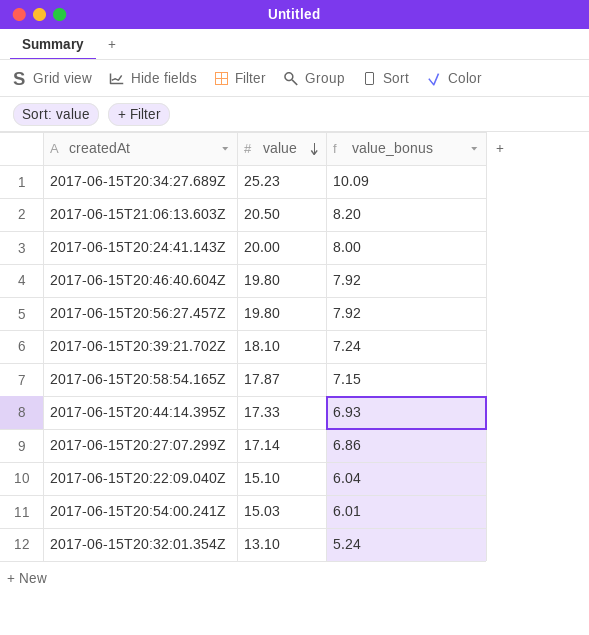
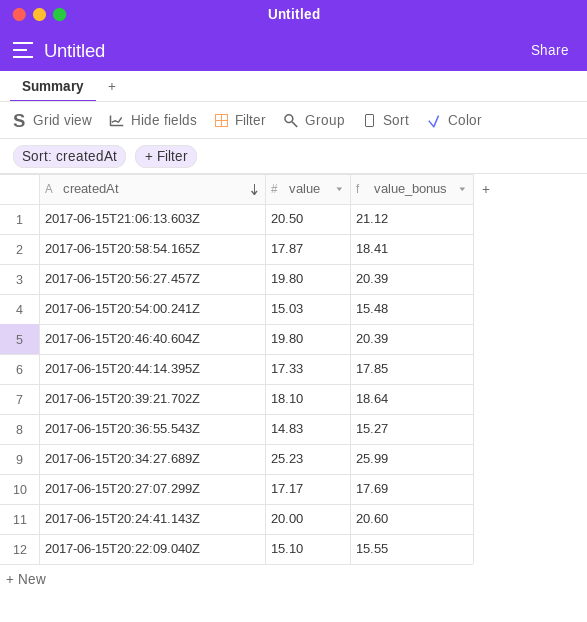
row order: value descending -> createdAt descending
column value_bonus | formula: [value] * 0.4 -> [value] * 1.03
row 2017-06-15T20:32:01.354Z: 13.10 | 5.24 -> none
row 2017-06-15T20:36:55.543Z: none -> 14.83 | 15.27
2017-06-15T20:27:07.299Z | value: 17.14 -> 17.17

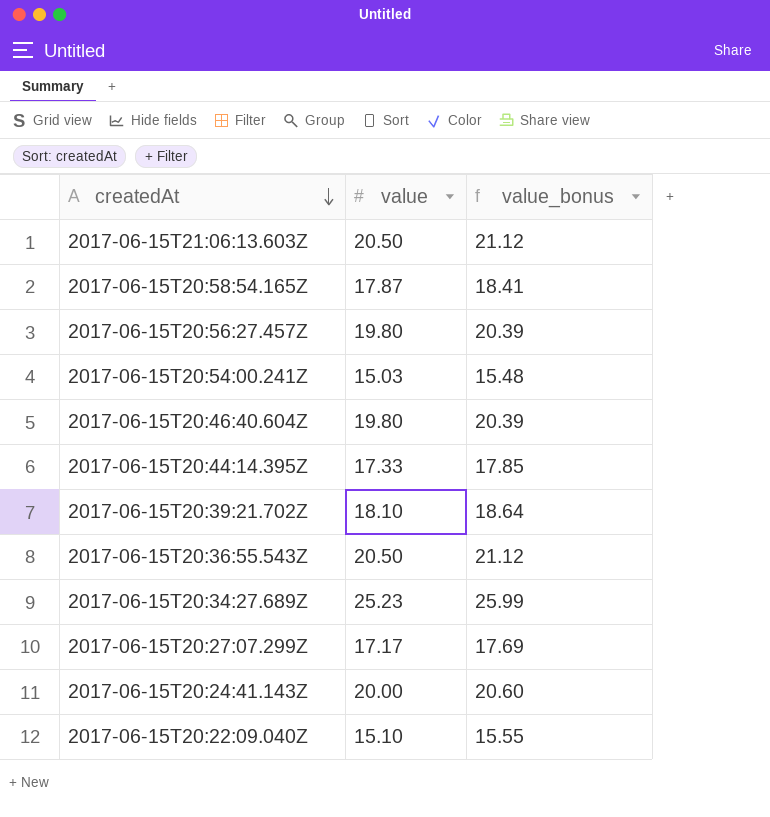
2017-06-15T20:36:55.543Z | value: 14.83 -> 20.50
2017-06-15T20:36:55.543Z | value_bonus: 15.27 -> 21.12

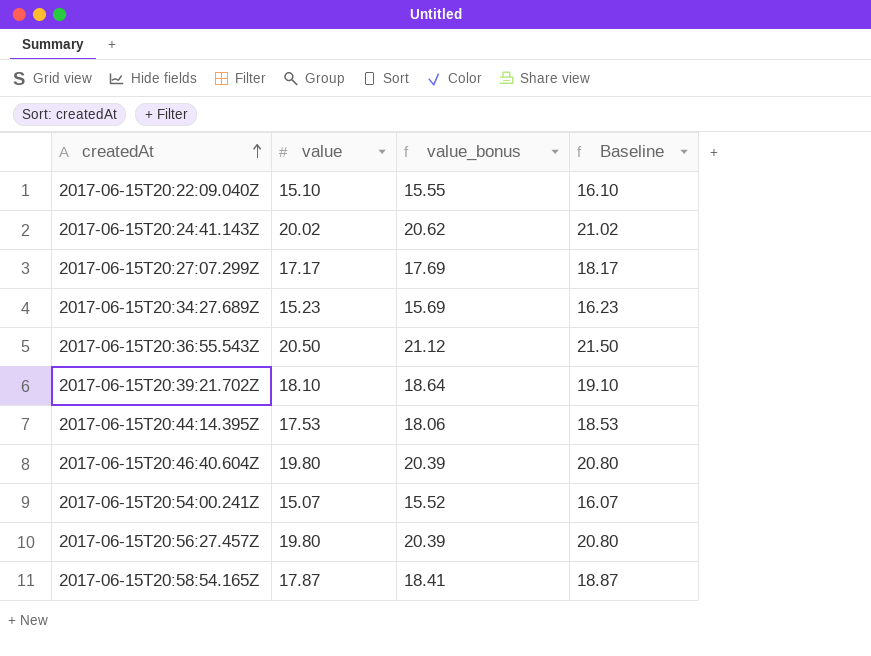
row order: createdAt descending -> createdAt ascending
column Baseline | formula: none -> [value] + 1
row 2017-06-15T21:06:13.603Z: 20.50 | 21.12 -> none
2017-06-15T20:24:41.143Z | value: 20.00 -> 20.02
2017-06-15T20:24:41.143Z | value_bonus: 20.60 -> 20.62
2017-06-15T20:34:27.689Z | value: 25.23 -> 15.23
2017-06-15T20:34:27.689Z | value_bonus: 25.99 -> 15.69
2017-06-15T20:44:14.395Z | value: 17.33 -> 17.53
2017-06-15T20:44:14.395Z | value_bonus: 17.85 -> 18.06
2017-06-15T20:54:00.241Z | value: 15.03 -> 15.07
2017-06-15T20:54:00.241Z | value_bonus: 15.48 -> 15.52

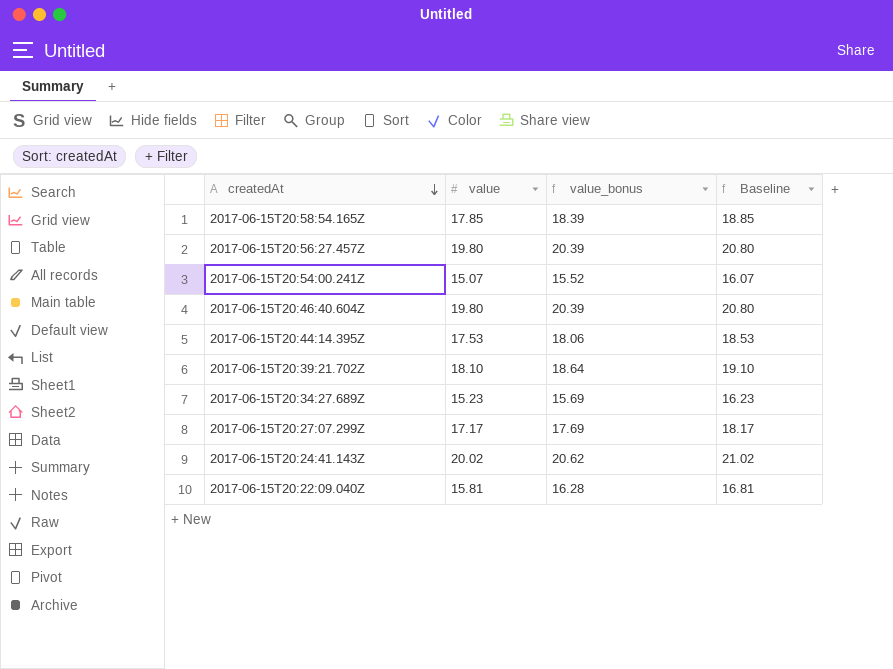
row order: createdAt ascending -> createdAt descending
row 2017-06-15T20:36:55.543Z: 20.50 | 21.12 | 21.50 -> none
2017-06-15T20:58:54.165Z | value: 17.87 -> 17.85
2017-06-15T20:58:54.165Z | value_bonus: 18.41 -> 18.39
2017-06-15T20:58:54.165Z | Baseline: 18.87 -> 18.85
2017-06-15T20:22:09.040Z | value: 15.10 -> 15.81
2017-06-15T20:22:09.040Z | value_bonus: 15.55 -> 16.28
2017-06-15T20:22:09.040Z | Baseline: 16.10 -> 16.81

